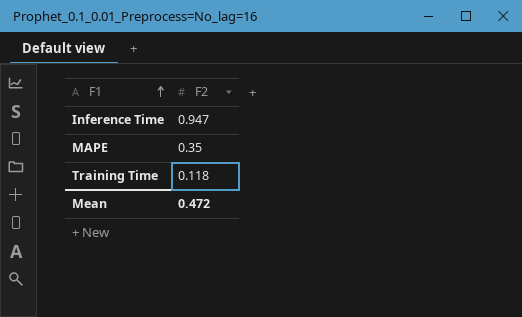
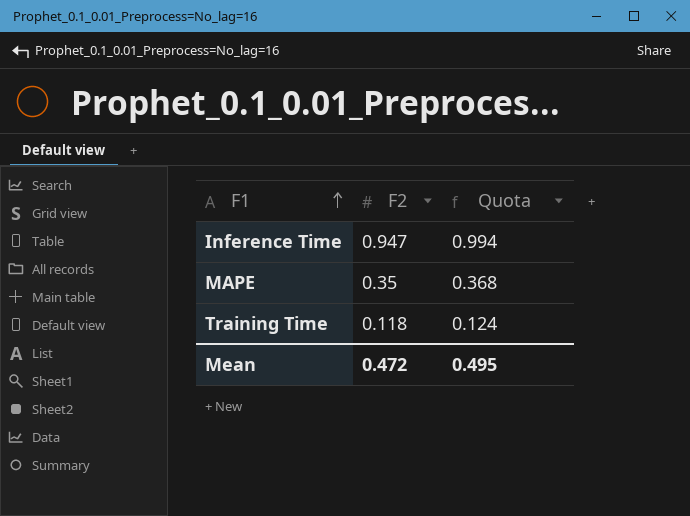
column Quota | formula: none -> [F2] * 1.05

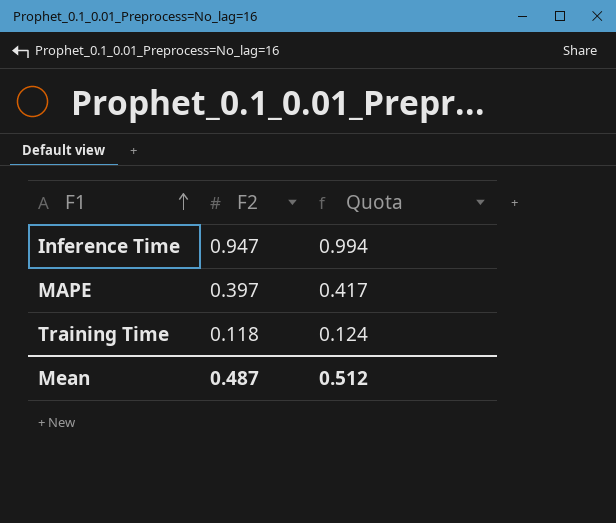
MAPE | F2: 0.35 -> 0.397
MAPE | Quota: 0.368 -> 0.417
Mean | F2: 0.472 -> 0.487
Mean | Quota: 0.495 -> 0.512

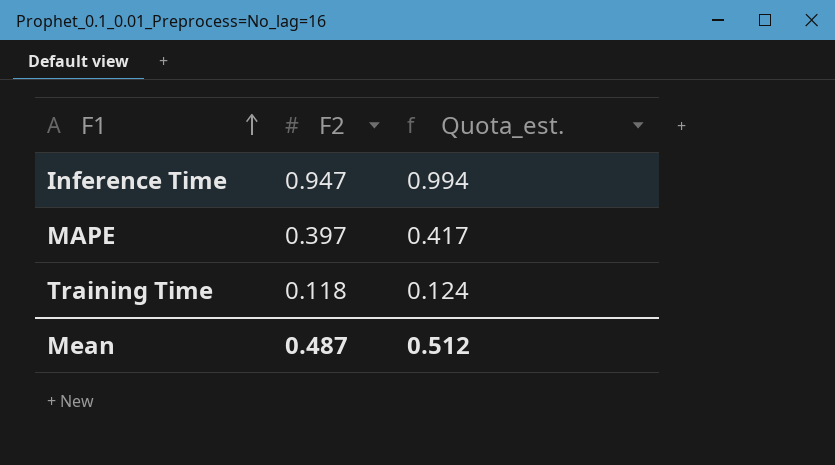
column name: Quota -> Quota_est.

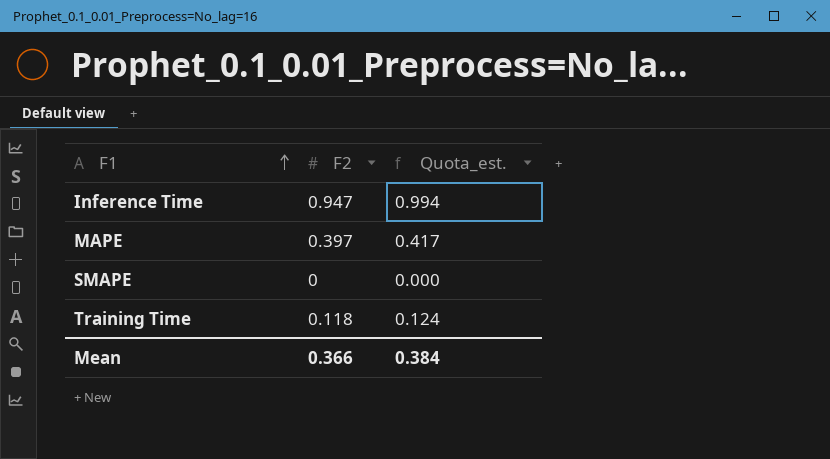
row SMAPE: none -> 0 | 0.000
Mean | F2: 0.487 -> 0.366
Mean | Quota_est.: 0.512 -> 0.384

